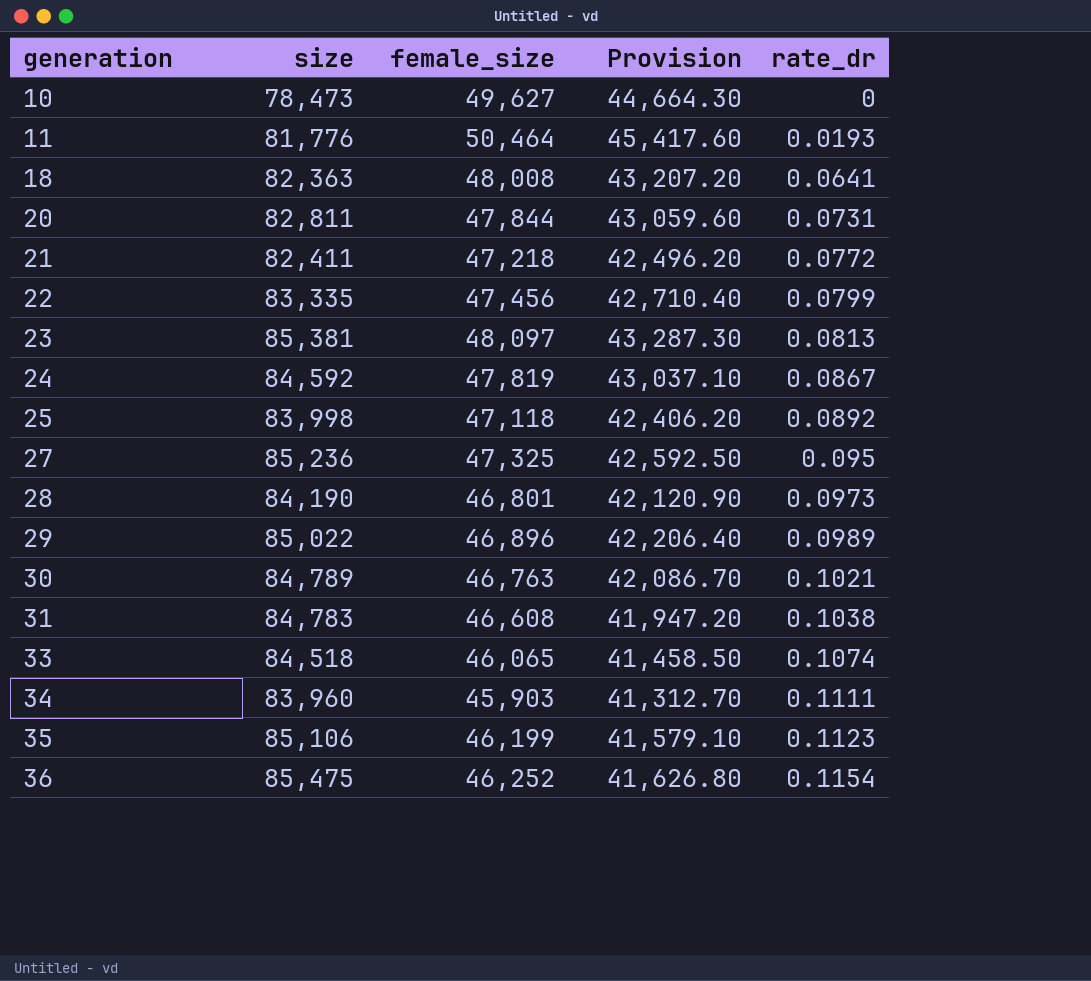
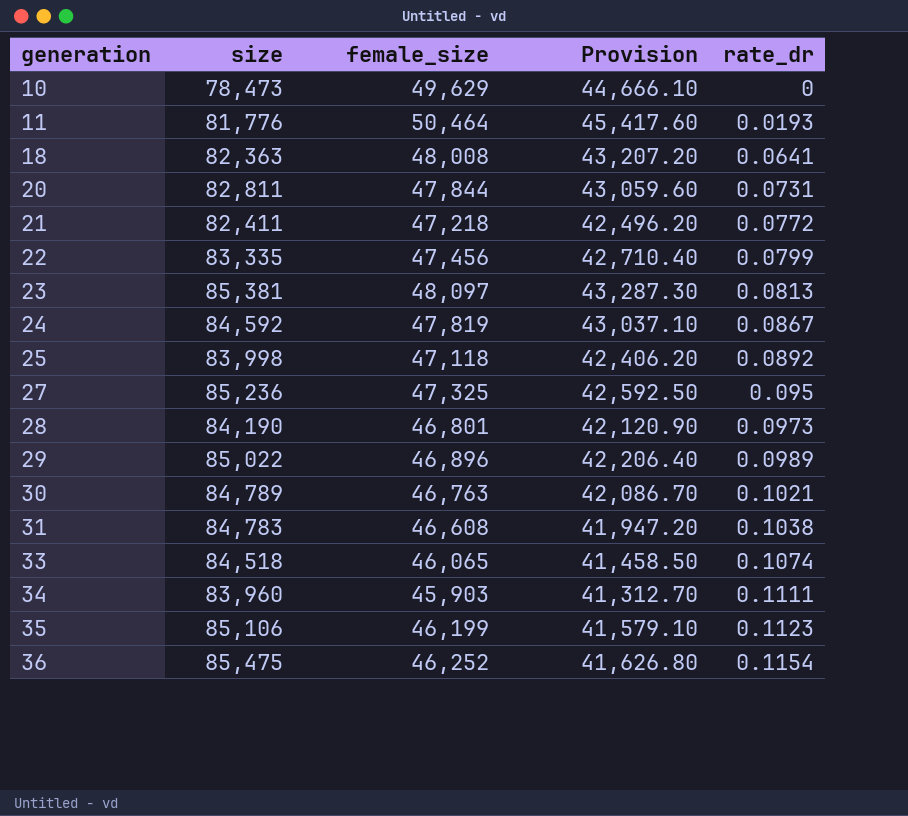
10 | female_size: 49,627 -> 49,629
10 | Provision: 44,664.30 -> 44,666.10

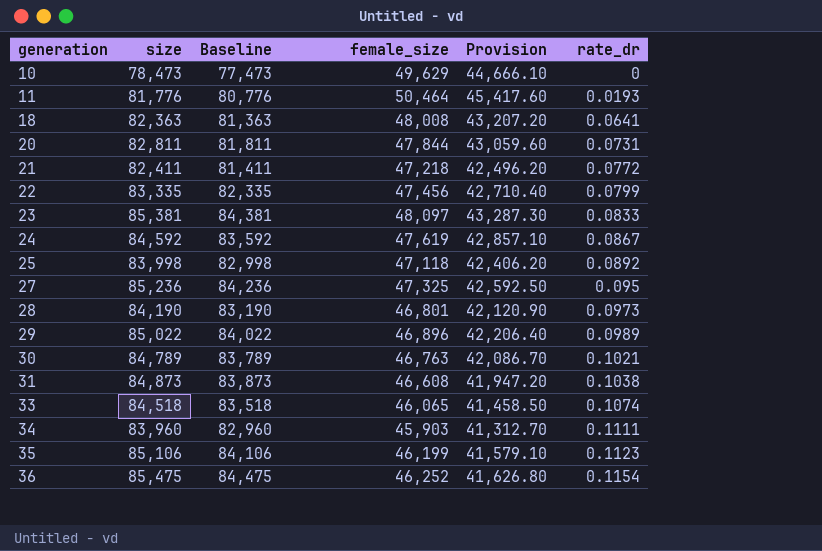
column Baseline | formula: none -> [size] - 1000
23 | rate_dr: 0.0813 -> 0.0833
24 | female_size: 47,819 -> 47,619
24 | Provision: 43,037.10 -> 42,857.10
31 | size: 84,783 -> 84,873

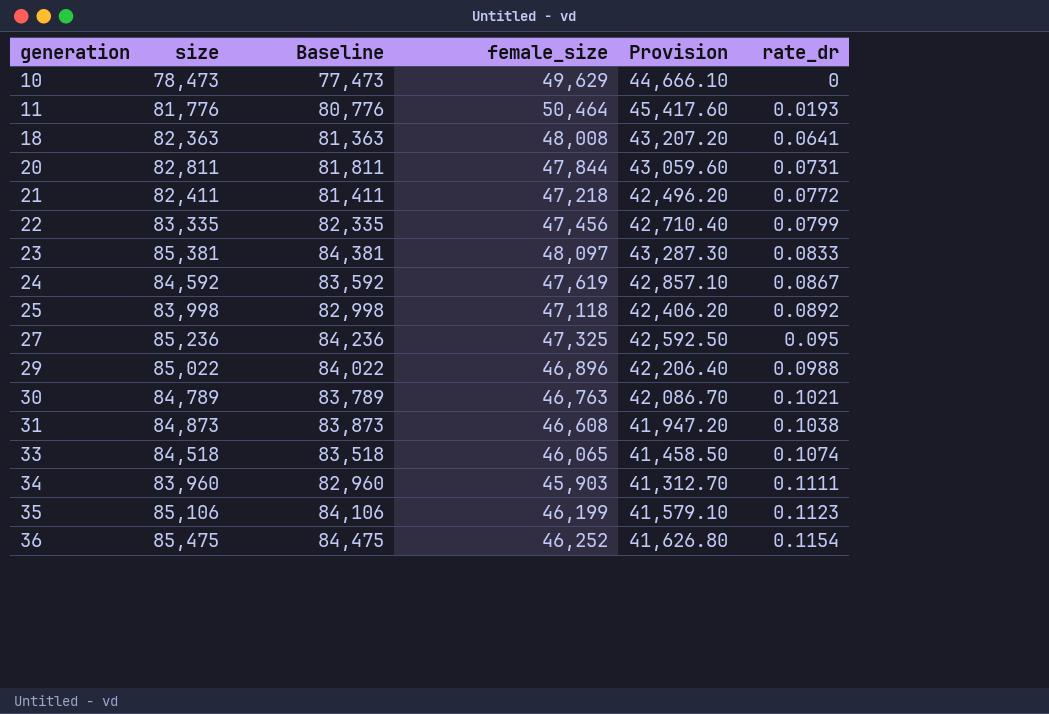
row 28: 84,190 | 83,190 | 46,801 | 42,120.90 | 0.0973 -> none
29 | rate_dr: 0.0989 -> 0.0988

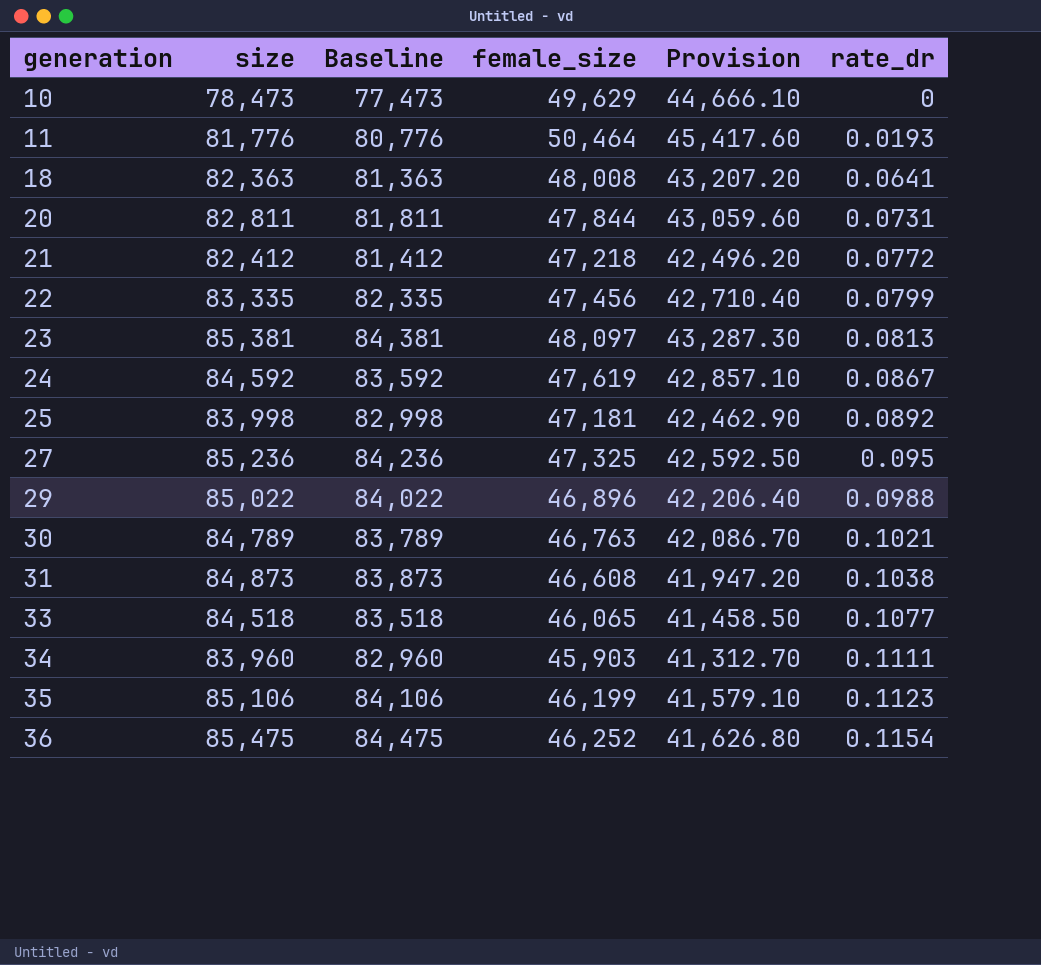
21 | size: 82,411 -> 82,412
21 | Baseline: 81,411 -> 81,412
23 | rate_dr: 0.0833 -> 0.0813
25 | female_size: 47,118 -> 47,181
25 | Provision: 42,406.20 -> 42,462.90
33 | rate_dr: 0.1074 -> 0.1077

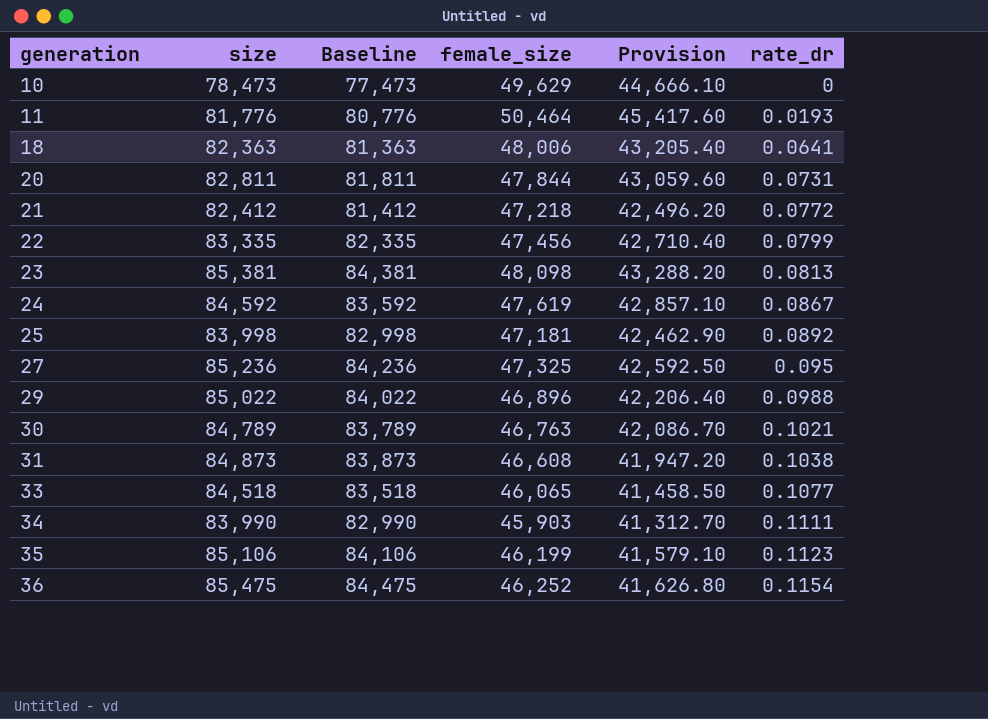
18 | female_size: 48,008 -> 48,006
18 | Provision: 43,207.20 -> 43,205.40
23 | female_size: 48,097 -> 48,098
23 | Provision: 43,287.30 -> 43,288.20
34 | size: 83,960 -> 83,990
34 | Baseline: 82,960 -> 82,990

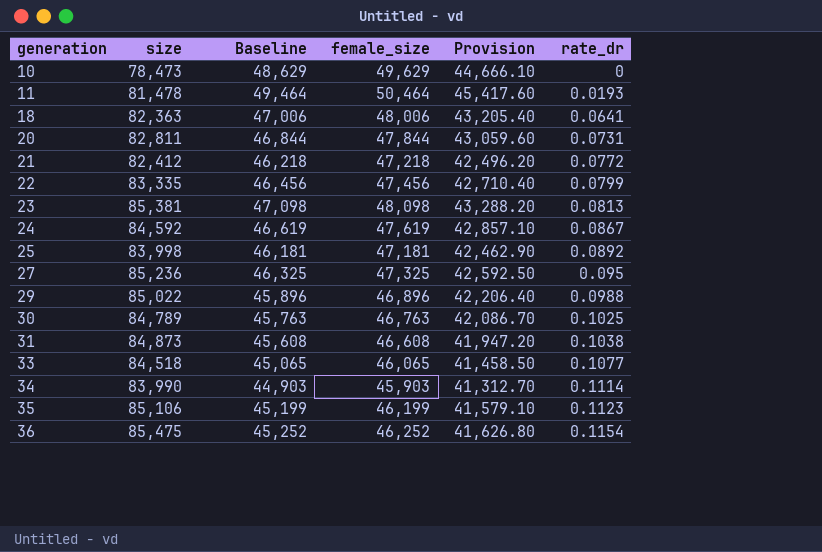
column Baseline | formula: [size] - 1000 -> [female_size] - 1000
11 | size: 81,776 -> 81,478
30 | rate_dr: 0.1021 -> 0.1025
34 | rate_dr: 0.1111 -> 0.1114

